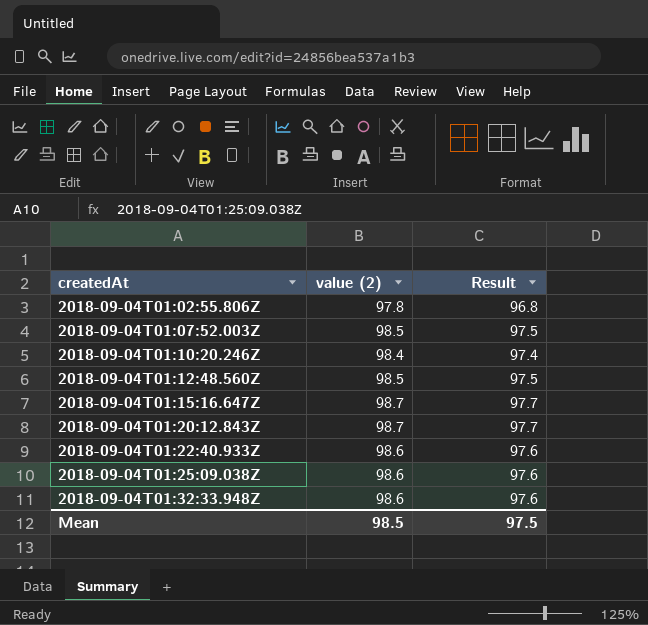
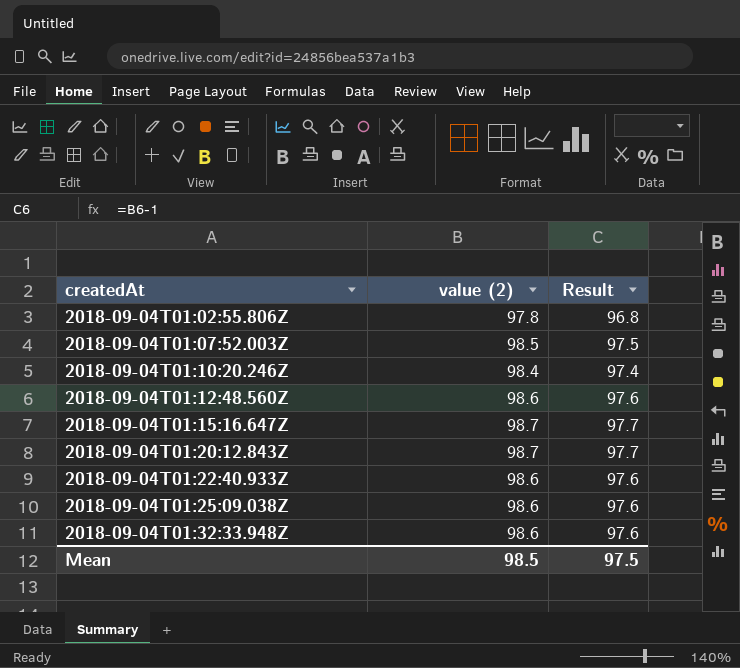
2018-09-04T01:12:48.560Z | value (2): 98.5 -> 98.6
2018-09-04T01:12:48.560Z | Result: 97.5 -> 97.6

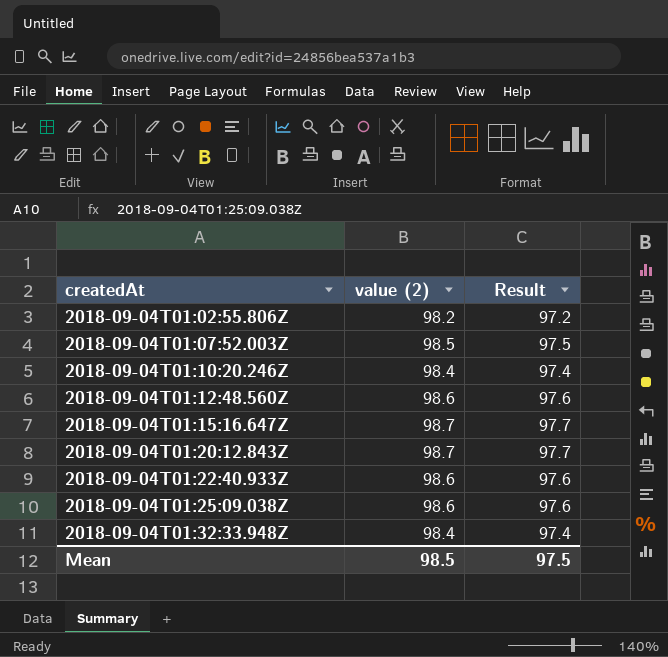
2018-09-04T01:02:55.806Z | value (2): 97.8 -> 98.2
2018-09-04T01:02:55.806Z | Result: 96.8 -> 97.2
2018-09-04T01:32:33.948Z | value (2): 98.6 -> 98.4
2018-09-04T01:32:33.948Z | Result: 97.6 -> 97.4

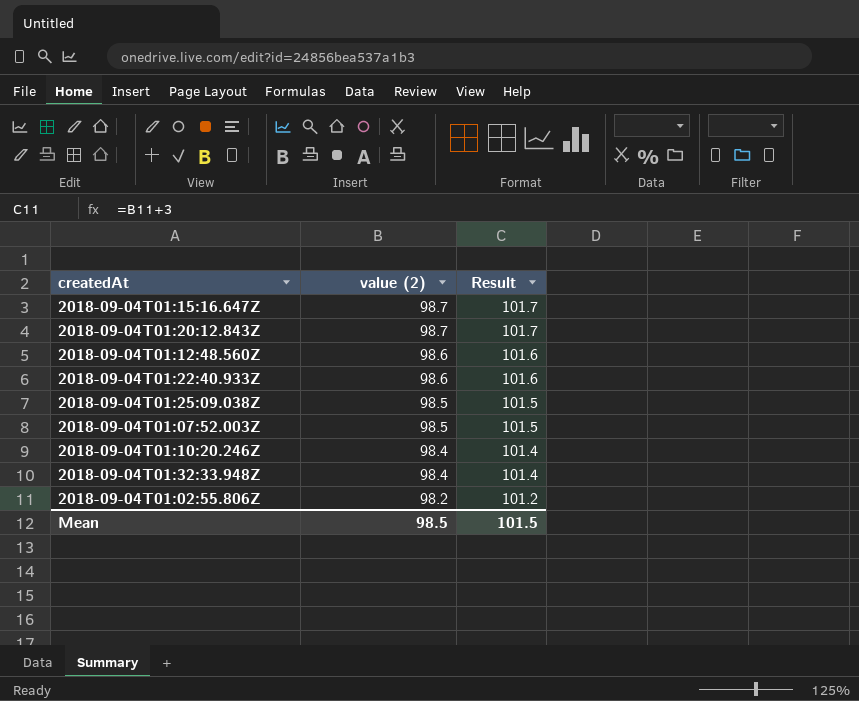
row order: createdAt ascending -> value (2) descending
column Result | formula: [value (2)] - 1 -> [value (2)] + 3
2018-09-04T01:25:09.038Z | value (2): 98.6 -> 98.5
Mean | Result: 97.5 -> 101.5

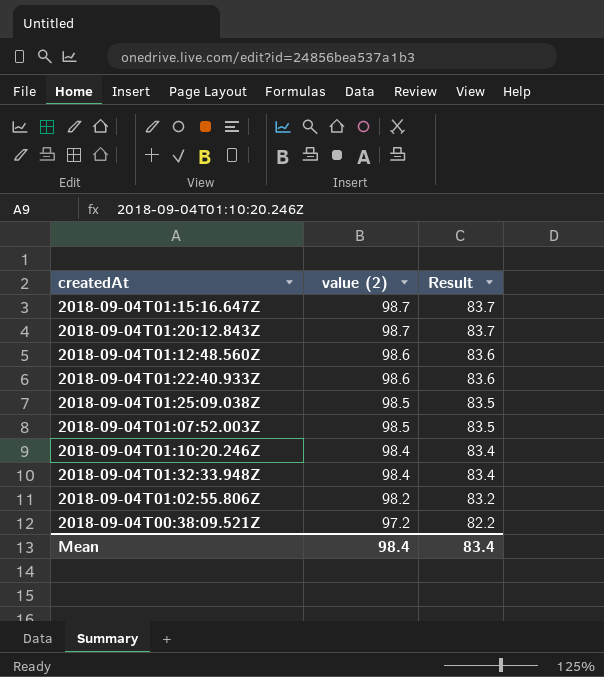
column Result | formula: [value (2)] + 3 -> [value (2)] - 15
row 2018-09-04T00:38:09.521Z: none -> 97.2 | 82.2
Mean | value (2): 98.5 -> 98.4
Mean | Result: 101.5 -> 83.4

